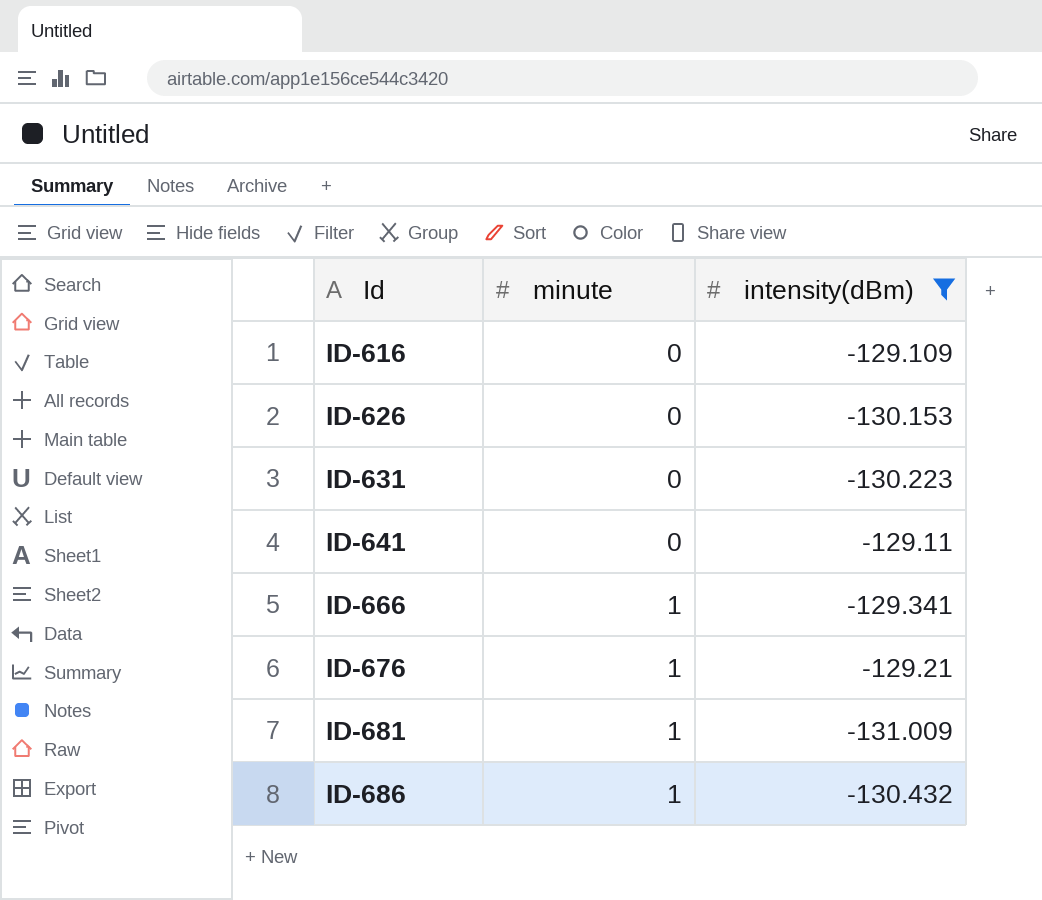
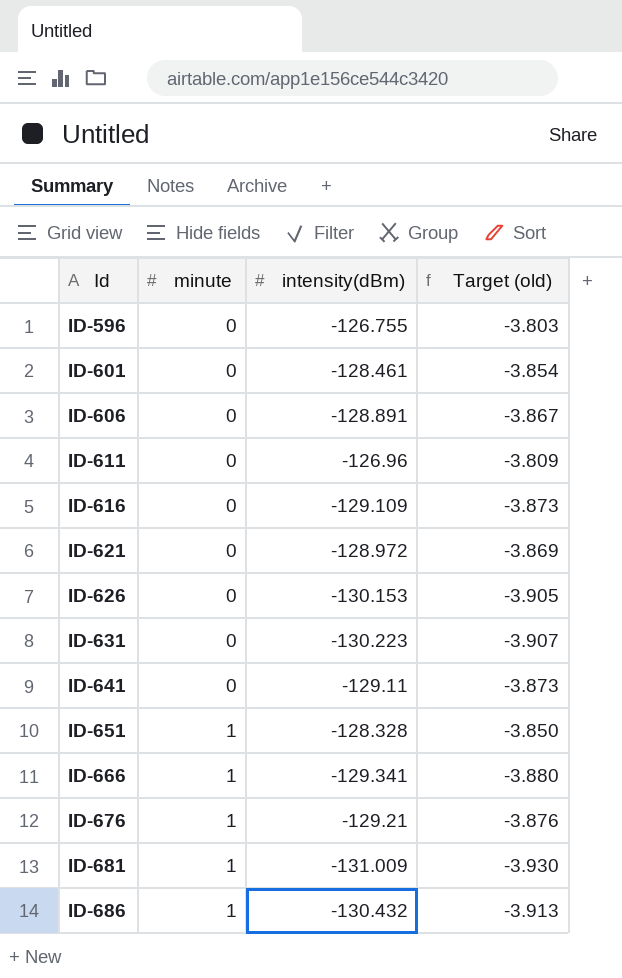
filter: intensity(dBm) <= -129.109 -> none
column Target (old) | formula: none -> [intensity(dBm)] * 0.03

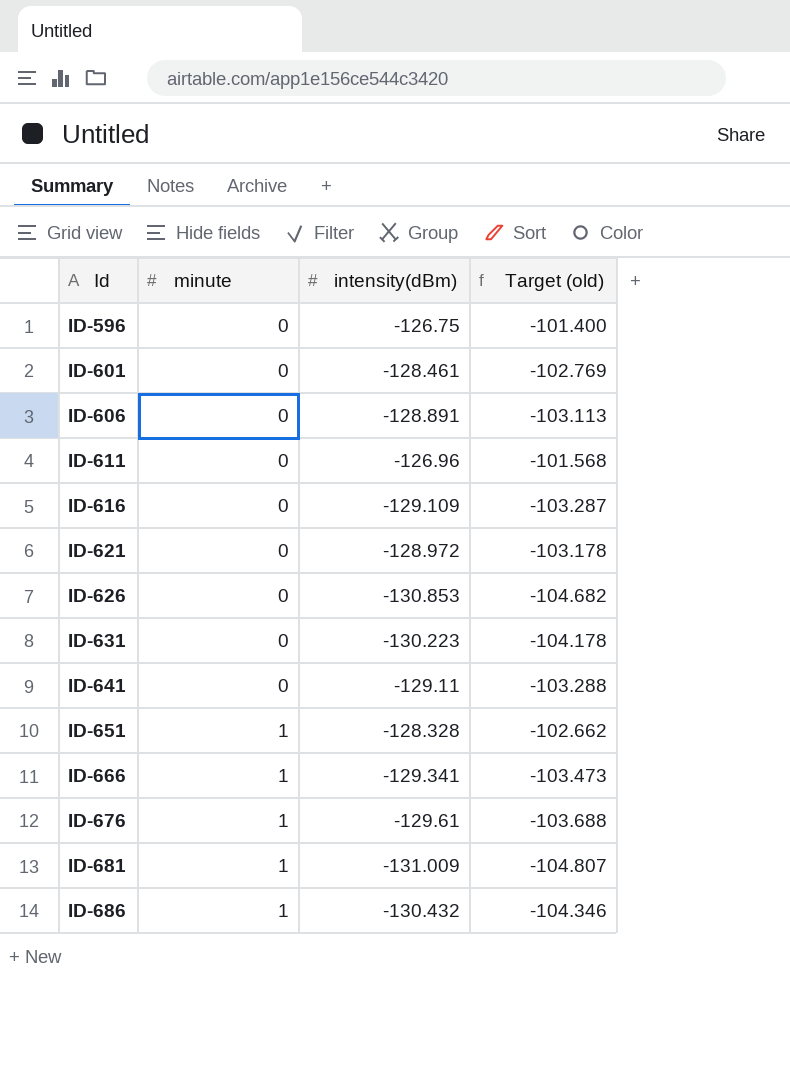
column Target (old) | formula: [intensity(dBm)] * 0.03 -> [intensity(dBm)] * 0.8
ID-596 | intensity(dBm): -126.755 -> -126.75
ID-626 | intensity(dBm): -130.153 -> -130.853
ID-676 | intensity(dBm): -129.21 -> -129.61

